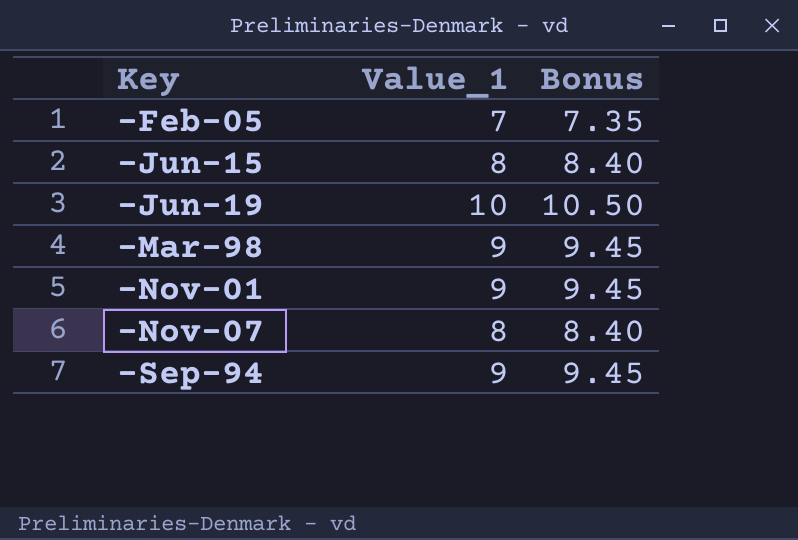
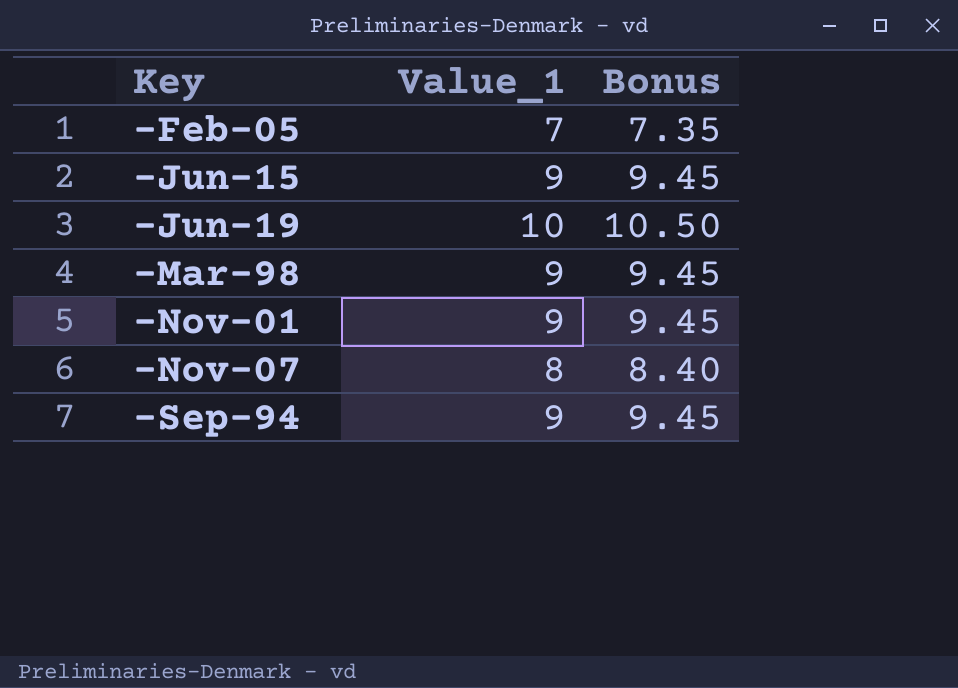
-Jun-15 | Value_1: 8 -> 9
-Jun-15 | Bonus: 8.40 -> 9.45

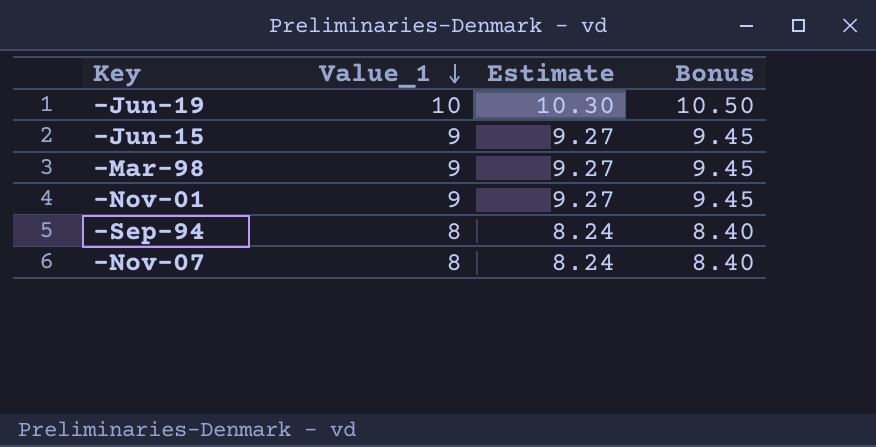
row order: none -> Value_1 descending
column Estimate | formula: none -> [Value_1] * 1.03
row -Feb-05: 7 | 7.35 -> none
-Sep-94 | Value_1: 9 -> 8
-Sep-94 | Bonus: 9.45 -> 8.40

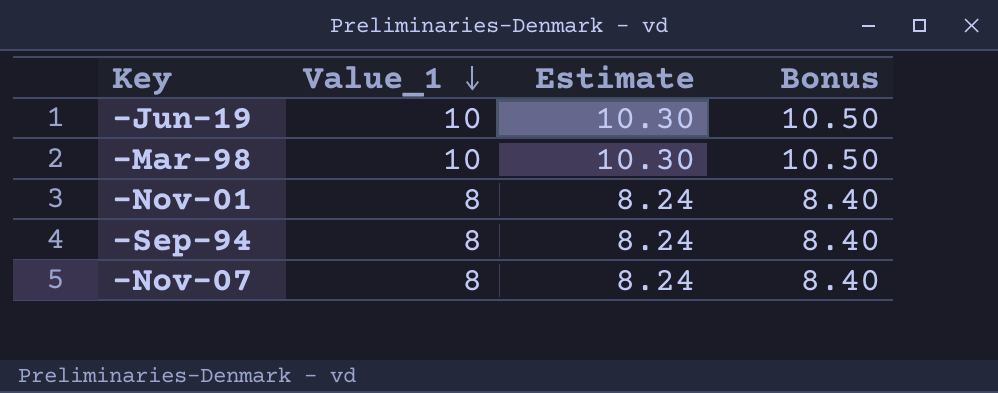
row -Jun-15: 9 | 9.27 | 9.45 -> none
-Mar-98 | Value_1: 9 -> 10
-Mar-98 | Estimate: 9.27 -> 10.30
-Mar-98 | Bonus: 9.45 -> 10.50
-Nov-01 | Value_1: 9 -> 8
-Nov-01 | Estimate: 9.27 -> 8.24
-Nov-01 | Bonus: 9.45 -> 8.40

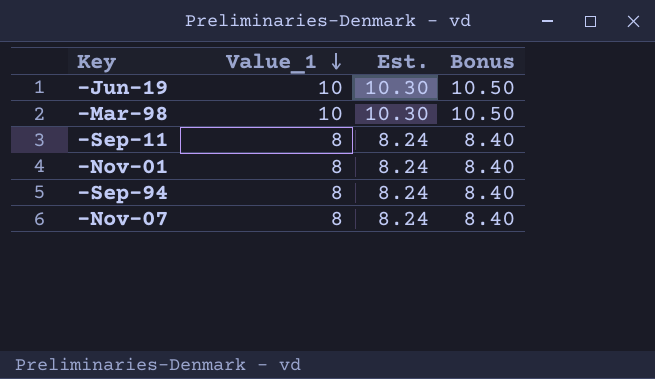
column name: Estimate -> Est.
row -Sep-11: none -> 8 | 8.24 | 8.40

